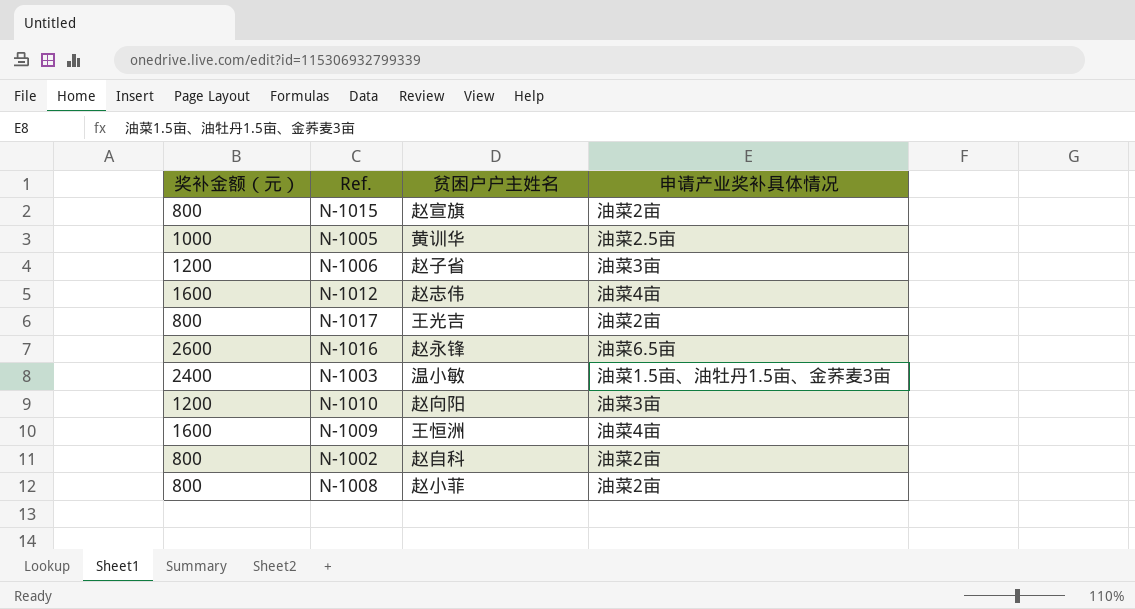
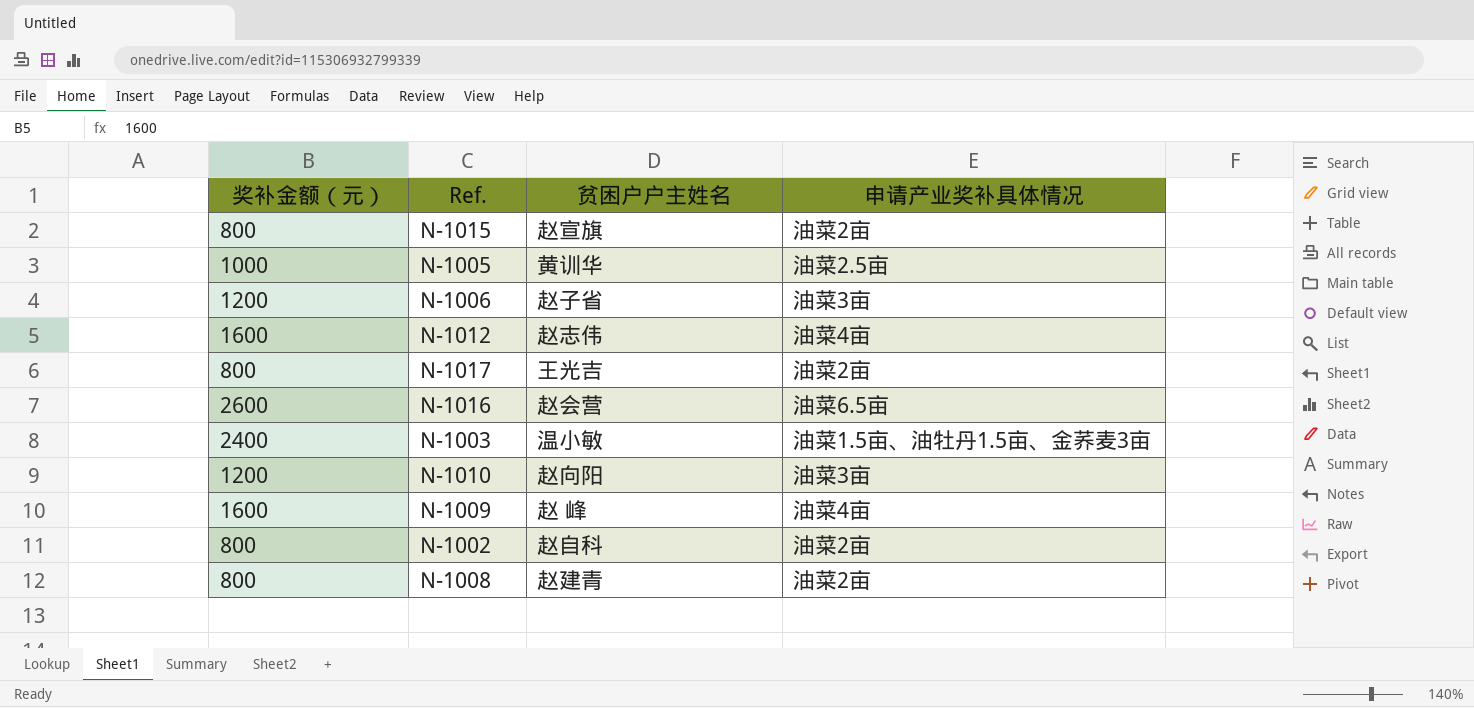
N-1016 | 贫困户户主姓名: 赵永锋 -> 赵会营
N-1009 | 贫困户户主姓名: 王恒洲 -> 赵 峰
N-1008 | 贫困户户主姓名: 赵小菲 -> 赵建青

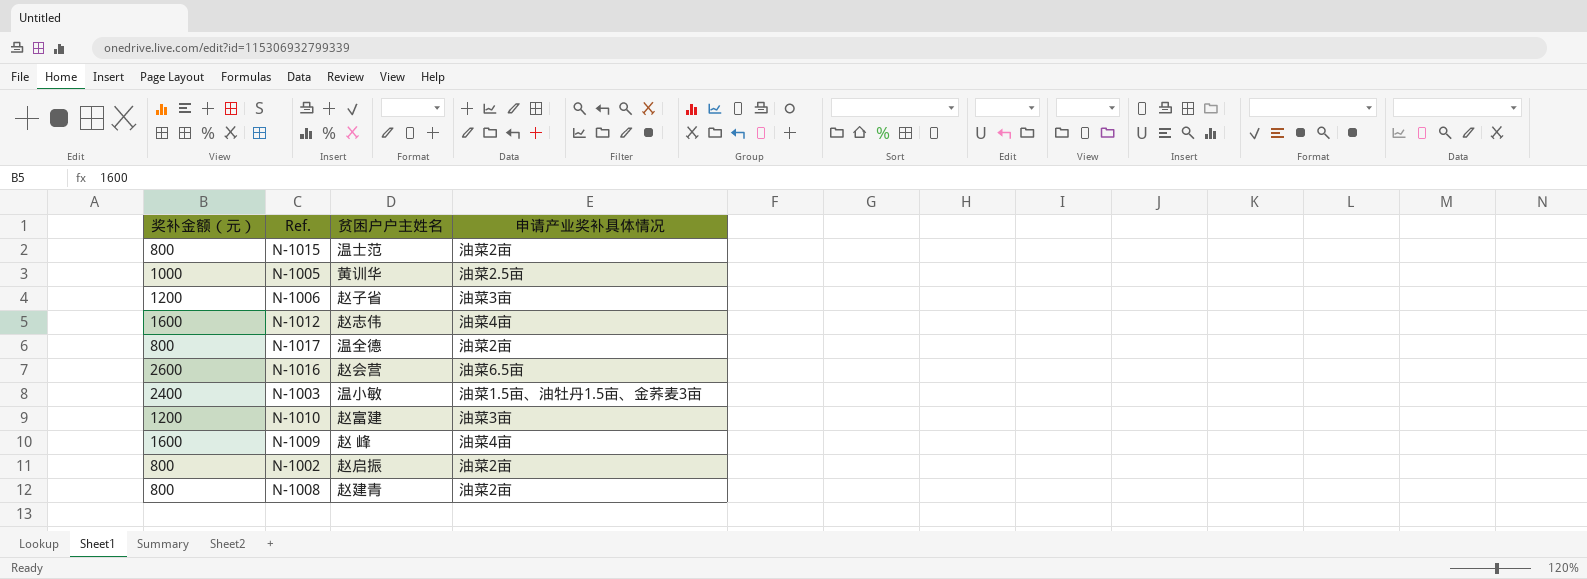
N-1015 | 贫困户户主姓名: 赵宣旗 -> 温士范
N-1017 | 贫困户户主姓名: 王光吉 -> 温全德
N-1010 | 贫困户户主姓名: 赵向阳 -> 赵富建
N-1002 | 贫困户户主姓名: 赵自科 -> 赵启振

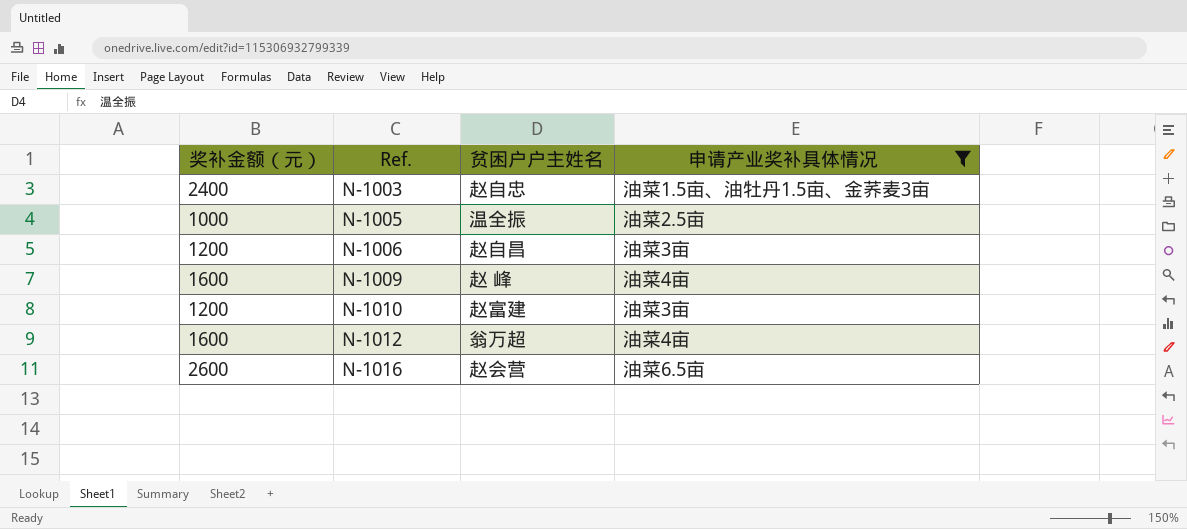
filter: none -> 申请产业奖补具体情况 != 油菜2亩
row order: none -> Ref. ascending
N-1003 | 贫困户户主姓名: 温小敏 -> 赵自忠
N-1005 | 贫困户户主姓名: 黄训华 -> 温全振
N-1006 | 贫困户户主姓名: 赵子省 -> 赵自昌
N-1012 | 贫困户户主姓名: 赵志伟 -> 翁万超

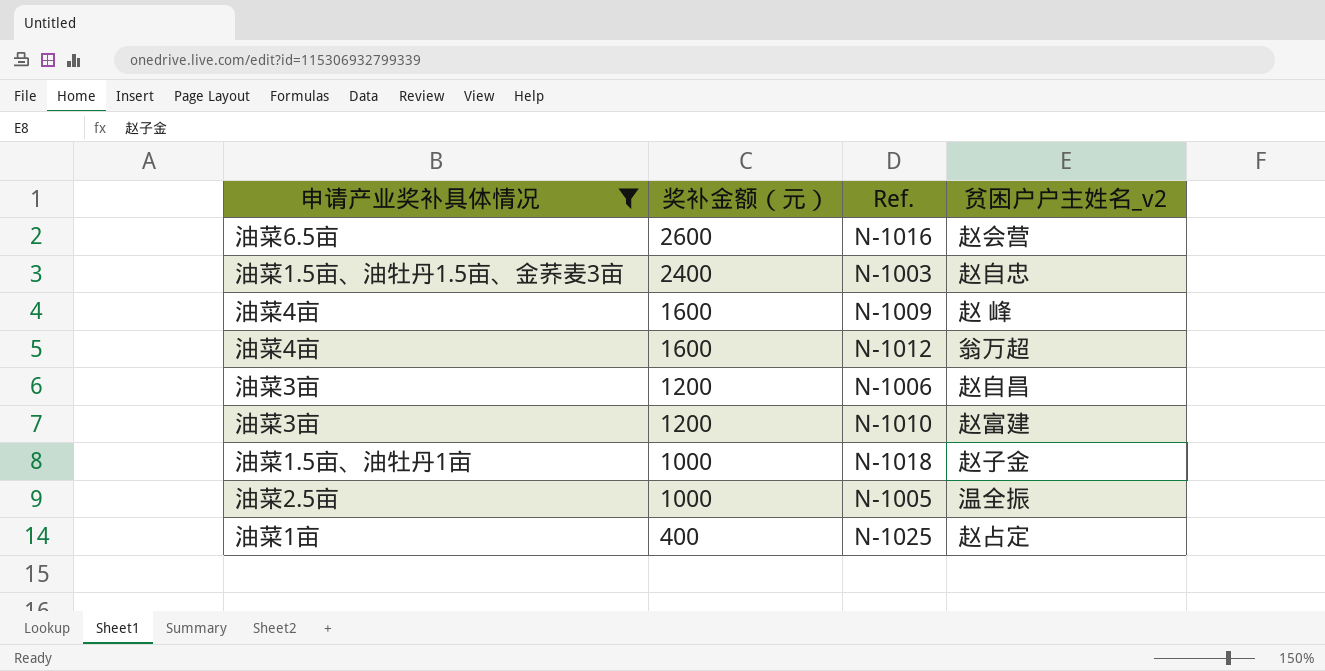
row order: Ref. ascending -> 奖补金额（元） descending
column 申请产业奖补具体情况 | position: 4 -> 1
column name: 贫困户户主姓名 -> 贫困户户主姓名_v2
row N-1018: none -> 油菜1.5亩、油牡丹1亩 | 1000 | 赵子金
row N-1025: none -> 油菜1亩 | 400 | 赵占定

